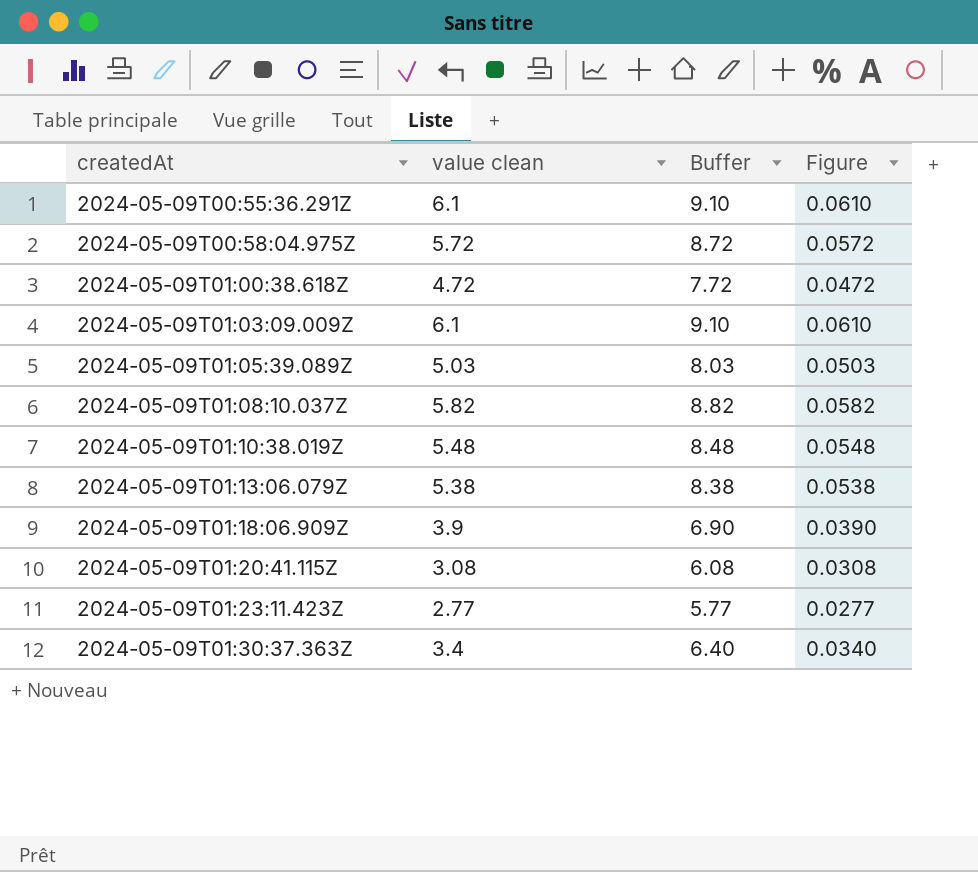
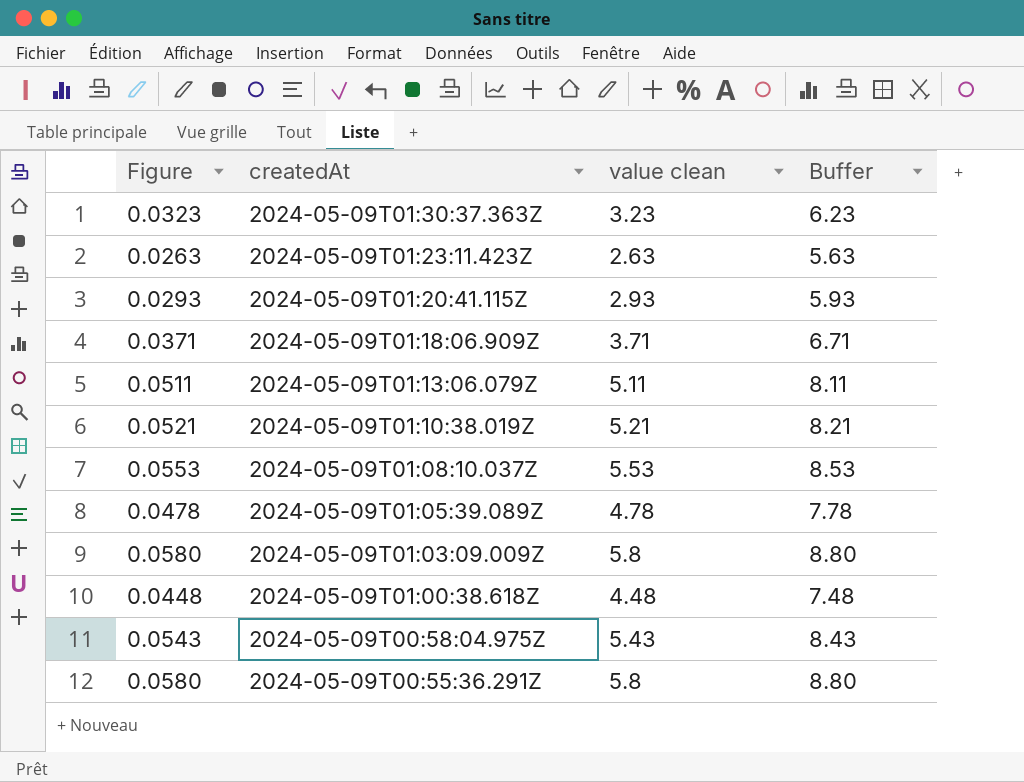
row order: createdAt ascending -> createdAt descending
column Figure | position: 4 -> 1
2024-05-09T01:30:37.363Z | Figure: 0.0340 -> 0.0323
2024-05-09T01:30:37.363Z | value clean: 3.4 -> 3.23
2024-05-09T01:30:37.363Z | Buffer: 6.40 -> 6.23
2024-05-09T01:23:11.423Z | Figure: 0.0277 -> 0.0263
2024-05-09T01:23:11.423Z | value clean: 2.77 -> 2.63
2024-05-09T01:23:11.423Z | Buffer: 5.77 -> 5.63
2024-05-09T01:20:41.115Z | Figure: 0.0308 -> 0.0293
2024-05-09T01:20:41.115Z | value clean: 3.08 -> 2.93
2024-05-09T01:20:41.115Z | Buffer: 6.08 -> 5.93
2024-05-09T01:18:06.909Z | Figure: 0.0390 -> 0.0371
2024-05-09T01:18:06.909Z | value clean: 3.9 -> 3.71
2024-05-09T01:18:06.909Z | Buffer: 6.90 -> 6.71
2024-05-09T01:13:06.079Z | Figure: 0.0538 -> 0.0511
2024-05-09T01:13:06.079Z | value clean: 5.38 -> 5.11
2024-05-09T01:13:06.079Z | Buffer: 8.38 -> 8.11
2024-05-09T01:10:38.019Z | Figure: 0.0548 -> 0.0521
2024-05-09T01:10:38.019Z | value clean: 5.48 -> 5.21
2024-05-09T01:10:38.019Z | Buffer: 8.48 -> 8.21
2024-05-09T01:08:10.037Z | Figure: 0.0582 -> 0.0553
2024-05-09T01:08:10.037Z | value clean: 5.82 -> 5.53
2024-05-09T01:08:10.037Z | Buffer: 8.82 -> 8.53
2024-05-09T01:05:39.089Z | Figure: 0.0503 -> 0.0478
2024-05-09T01:05:39.089Z | value clean: 5.03 -> 4.78
2024-05-09T01:05:39.089Z | Buffer: 8.03 -> 7.78
2024-05-09T01:03:09.009Z | Figure: 0.0610 -> 0.0580
2024-05-09T01:03:09.009Z | value clean: 6.1 -> 5.8
2024-05-09T01:03:09.009Z | Buffer: 9.10 -> 8.80
2024-05-09T01:00:38.618Z | Figure: 0.0472 -> 0.0448
2024-05-09T01:00:38.618Z | value clean: 4.72 -> 4.48
2024-05-09T01:00:38.618Z | Buffer: 7.72 -> 7.48
2024-05-09T00:58:04.975Z | Figure: 0.0572 -> 0.0543
2024-05-09T00:58:04.975Z | value clean: 5.72 -> 5.43
2024-05-09T00:58:04.975Z | Buffer: 8.72 -> 8.43
2024-05-09T00:55:36.291Z | Figure: 0.0610 -> 0.0580
2024-05-09T00:55:36.291Z | value clean: 6.1 -> 5.8
2024-05-09T00:55:36.291Z | Buffer: 9.10 -> 8.80

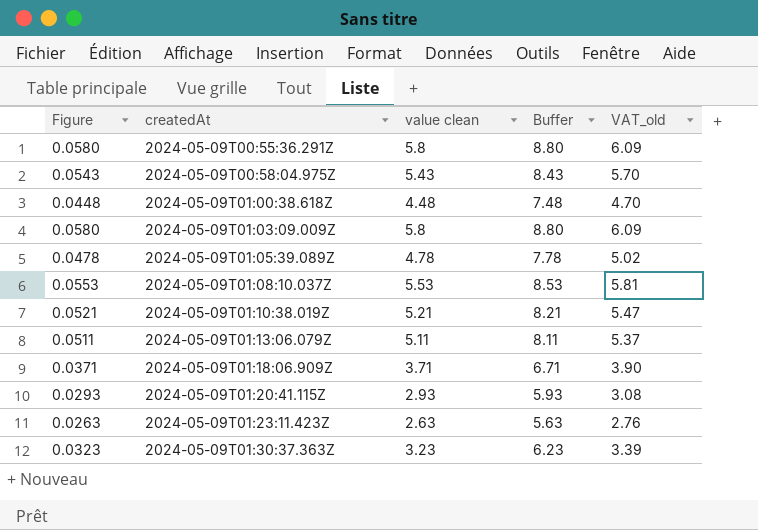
row order: createdAt descending -> createdAt ascending
column VAT_old | formula: none -> [value clean] * 1.05

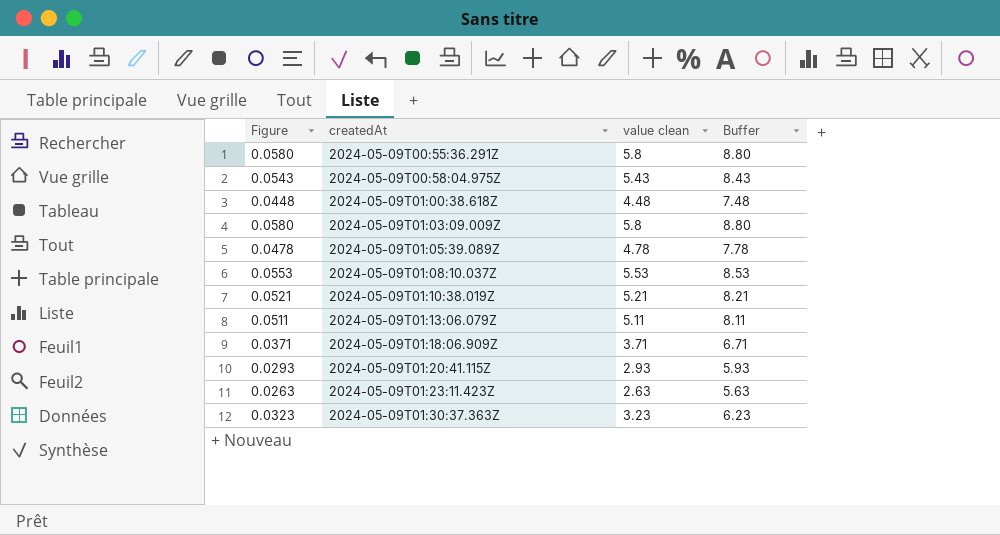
column VAT_old | formula: [value clean] * 1.05 -> none

